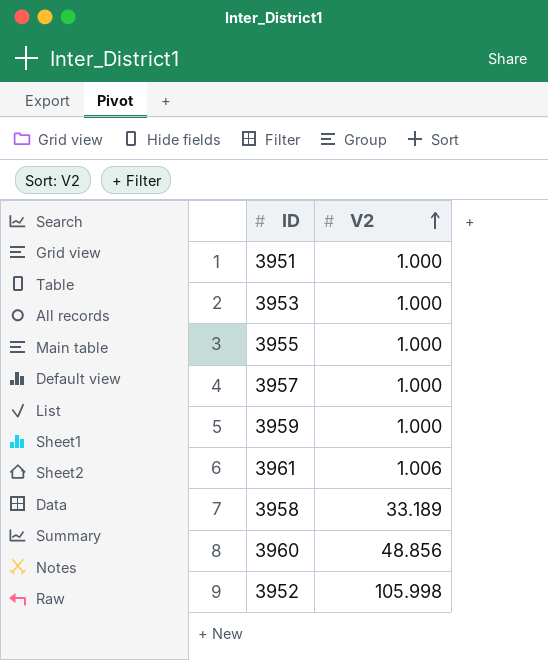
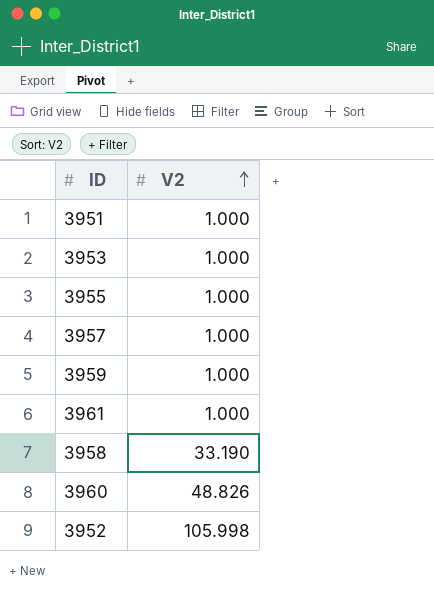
3961 | V2: 1.006 -> 1.000
3958 | V2: 33.189 -> 33.190
3960 | V2: 48.856 -> 48.826

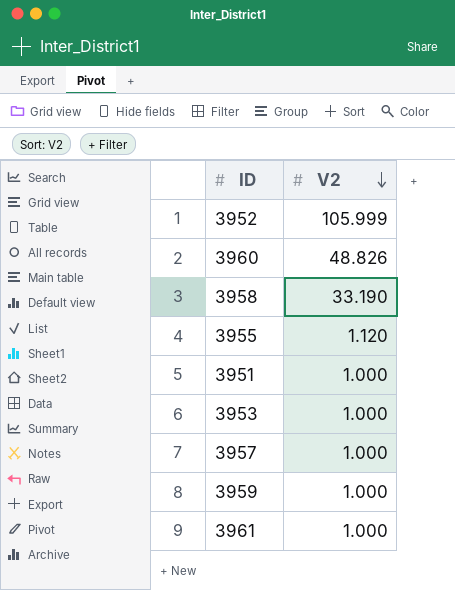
row order: V2 ascending -> V2 descending
3952 | V2: 105.998 -> 105.999
3955 | V2: 1.000 -> 1.120

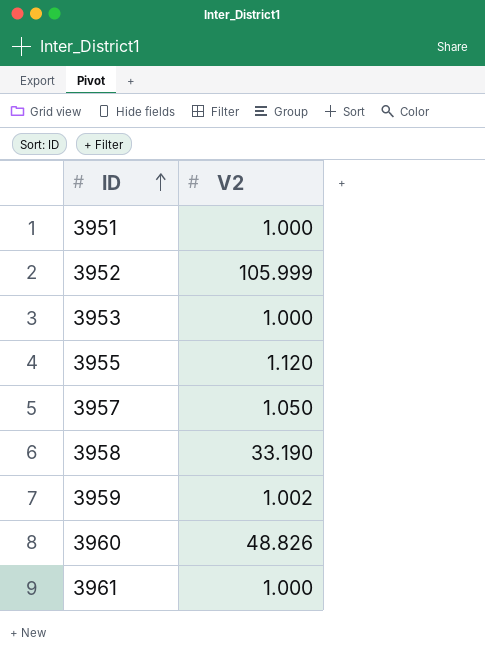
row order: V2 descending -> ID ascending
3957 | V2: 1.000 -> 1.050
3959 | V2: 1.000 -> 1.002

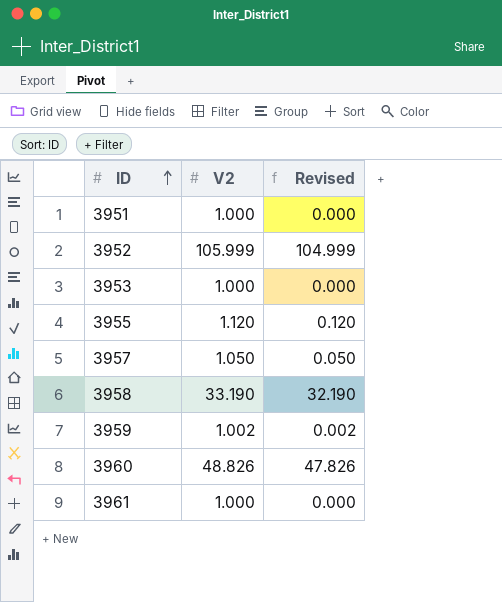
column Revised | formula: none -> [V2] - 1

